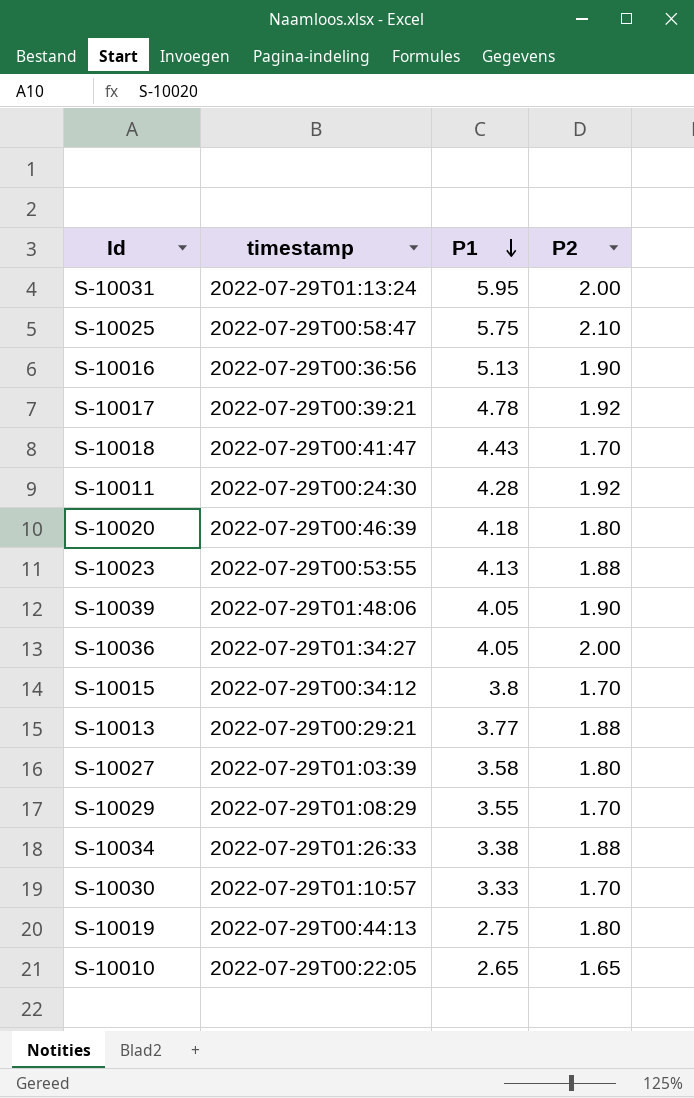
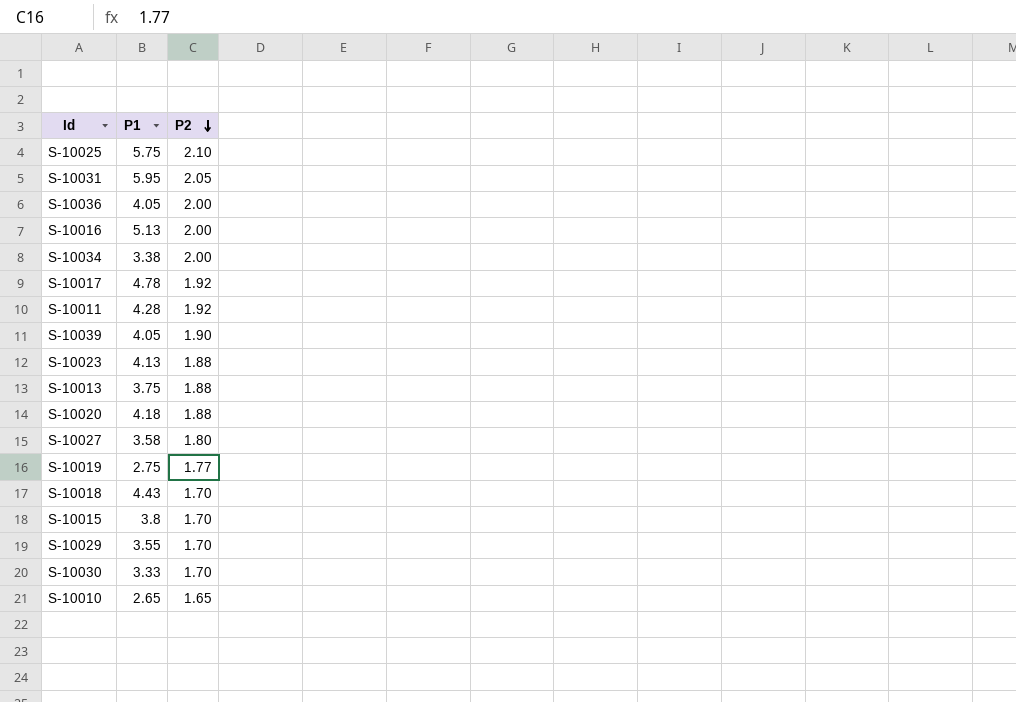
row order: P1 descending -> P2 descending
column timestamp | position: 2 -> none
S-10031 | P2: 2.00 -> 2.05
S-10016 | P2: 1.90 -> 2.00
S-10034 | P2: 1.88 -> 2.00
S-10013 | P1: 3.77 -> 3.75
S-10020 | P2: 1.80 -> 1.88
S-10019 | P2: 1.80 -> 1.77

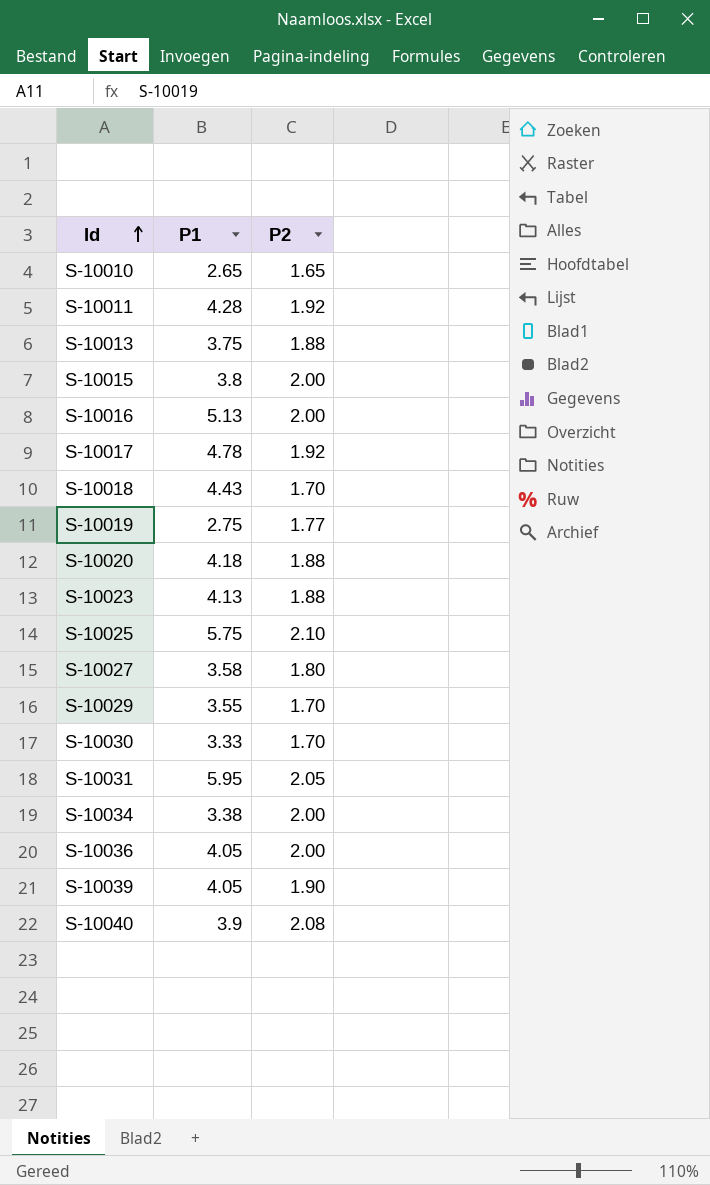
row order: P2 descending -> Id ascending
S-10015 | P2: 1.70 -> 2.00
row S-10040: none -> 3.9 | 2.08

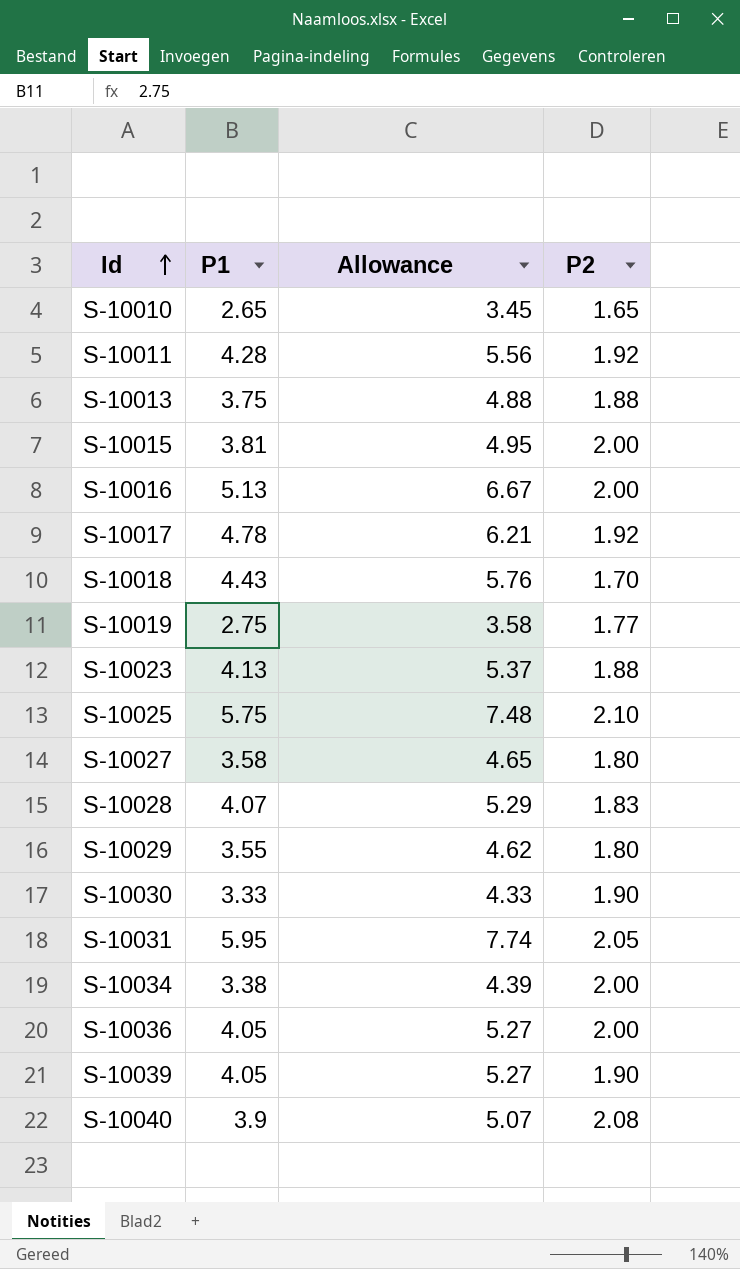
column Allowance | formula: none -> [P1] * 1.3
row S-10020: 4.18 | 1.88 -> none
S-10015 | P1: 3.8 -> 3.81
row S-10028: none -> 4.07 | 5.29 | 1.83
S-10029 | P2: 1.70 -> 1.80
S-10030 | P2: 1.70 -> 1.90

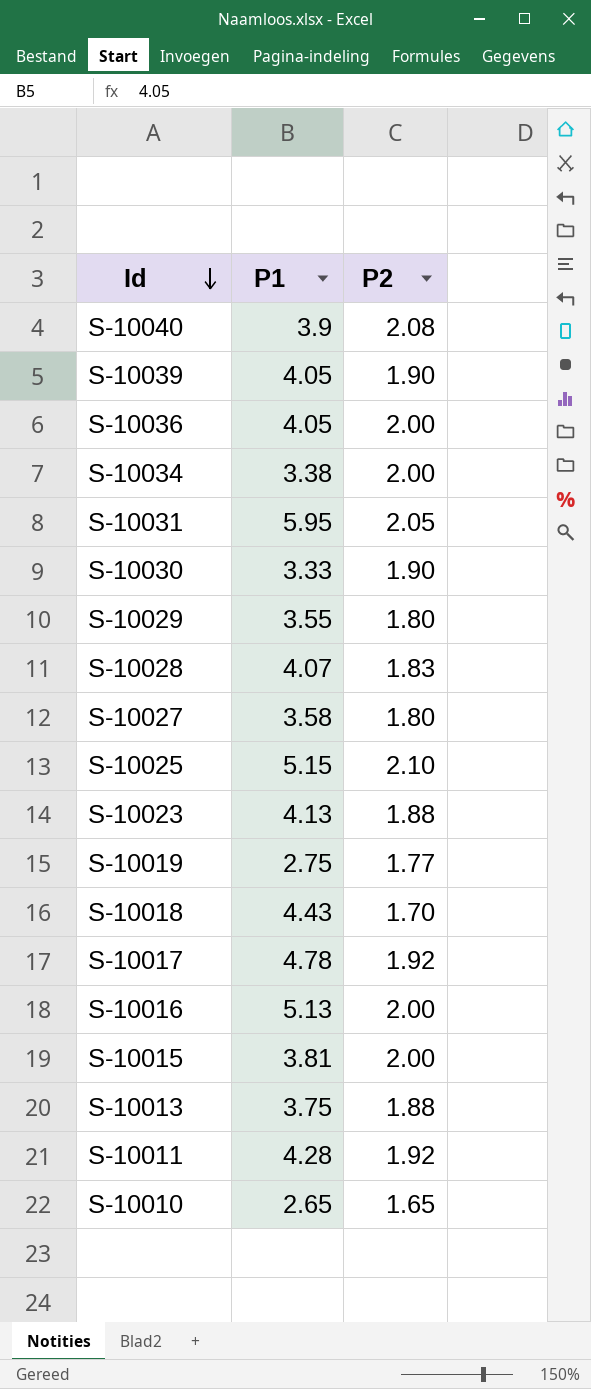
row order: Id ascending -> Id descending
column Allowance | formula: [P1] * 1.3 -> none
S-10025 | P1: 5.75 -> 5.15

